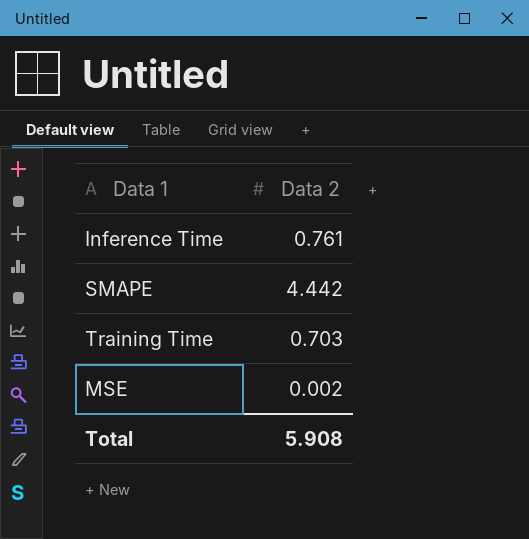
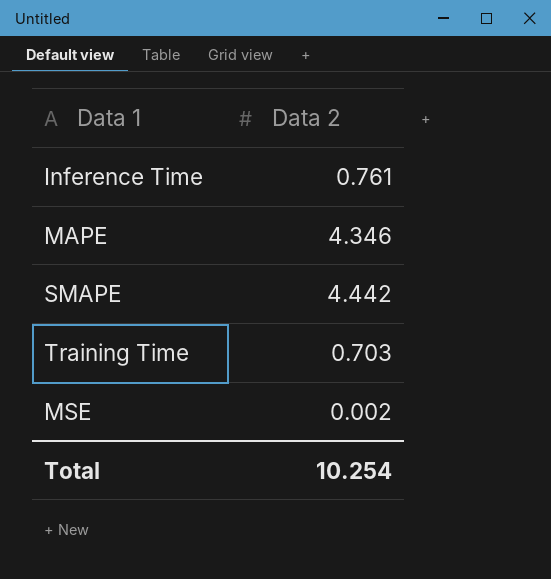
row MAPE: none -> 4.346
Total | Data 2: 5.908 -> 10.254

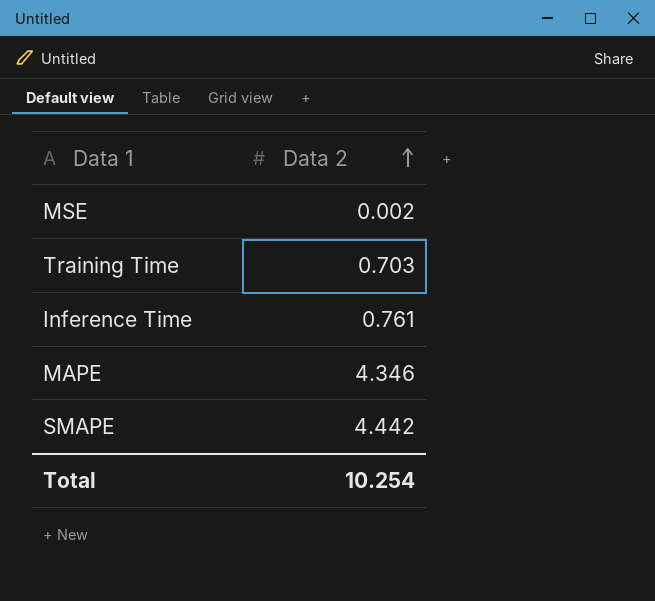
row order: none -> Data 2 ascending

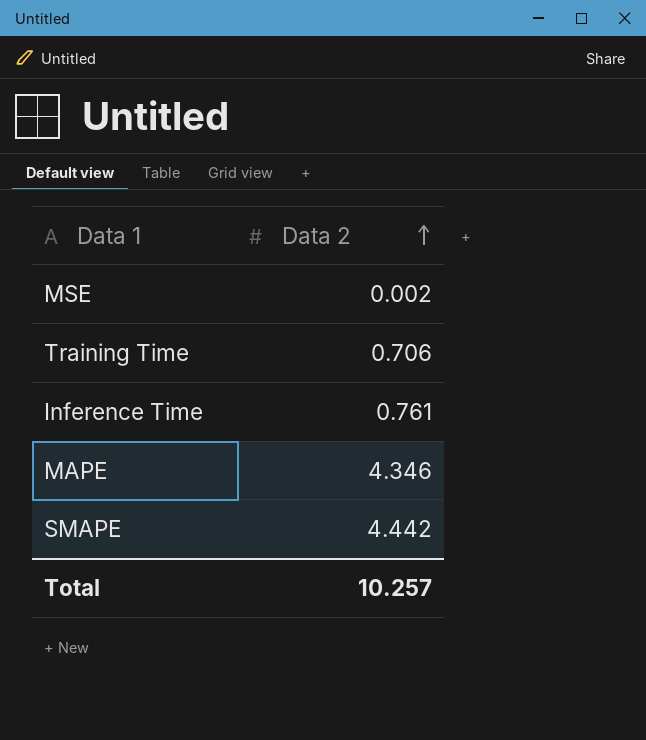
Training Time | Data 2: 0.703 -> 0.706
Total | Data 2: 10.254 -> 10.257

